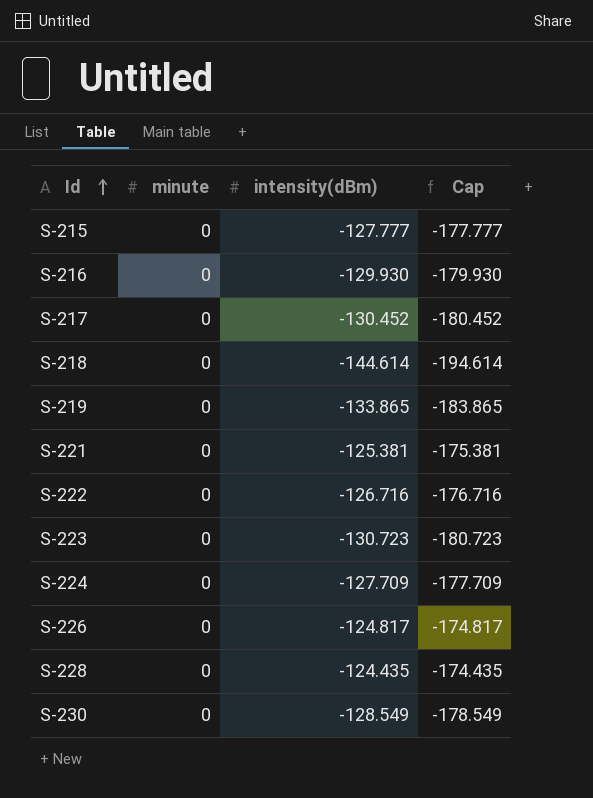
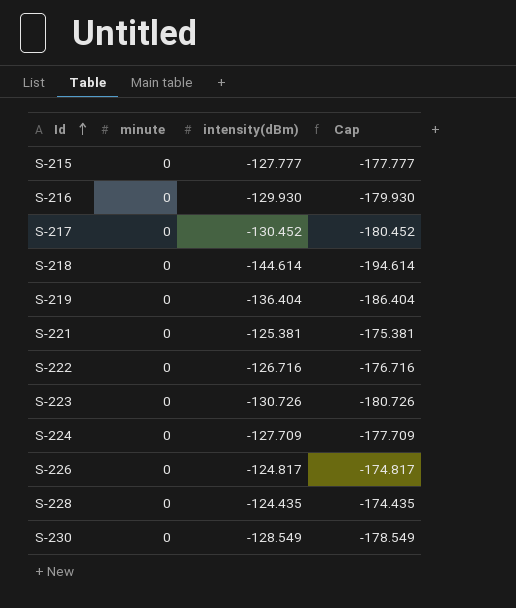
S-219 | intensity(dBm): -133.865 -> -136.404
S-219 | Cap: -183.865 -> -186.404
S-223 | intensity(dBm): -130.723 -> -130.726
S-223 | Cap: -180.723 -> -180.726

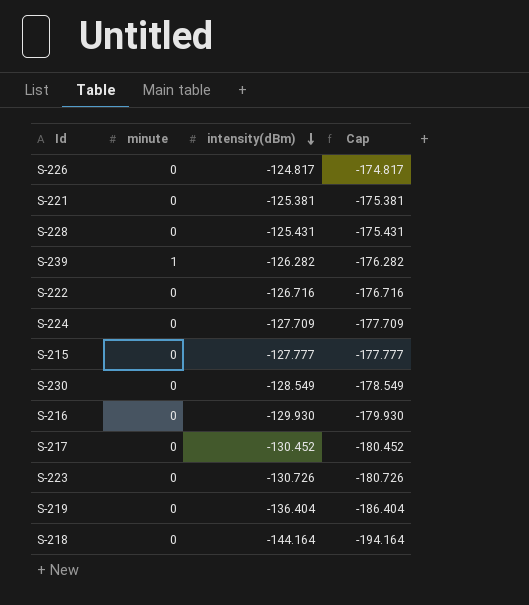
row order: Id ascending -> intensity(dBm) descending
S-228 | intensity(dBm): -124.435 -> -125.431
S-228 | Cap: -174.435 -> -175.431
row S-239: none -> 1 | -126.282 | -176.282
S-218 | intensity(dBm): -144.614 -> -144.164
S-218 | Cap: -194.614 -> -194.164

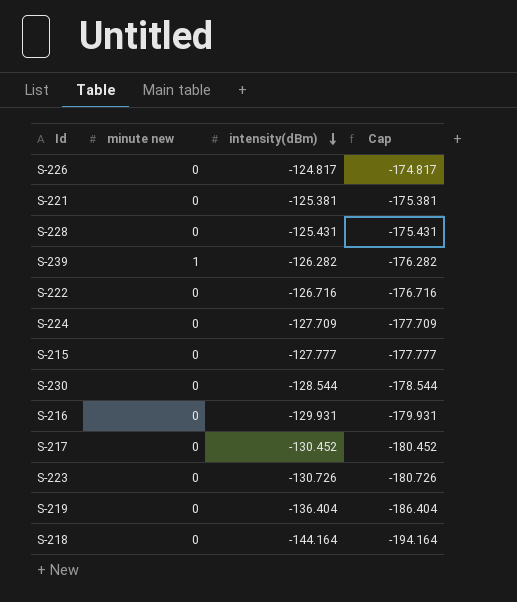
column name: minute -> minute new
S-230 | intensity(dBm): -128.549 -> -128.544
S-230 | Cap: -178.549 -> -178.544
S-216 | intensity(dBm): -129.930 -> -129.931
S-216 | Cap: -179.930 -> -179.931

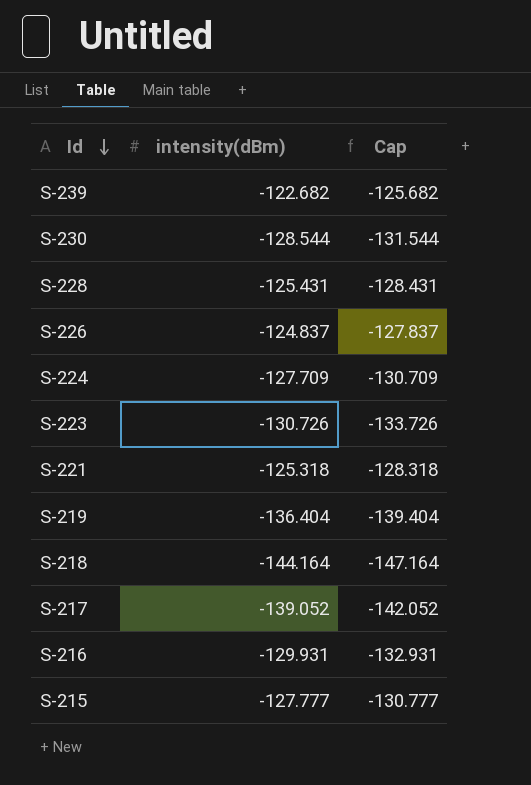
row order: intensity(dBm) descending -> Id descending
column minute new | position: 2 -> none
column Cap | formula: [intensity(dBm)] - 50 -> [intensity(dBm)] - 3
row S-222: 0 | -126.716 | -176.716 -> none
S-239 | intensity(dBm): -126.282 -> -122.682
S-226 | intensity(dBm): -124.817 -> -124.837
S-221 | intensity(dBm): -125.381 -> -125.318
S-217 | intensity(dBm): -130.452 -> -139.052

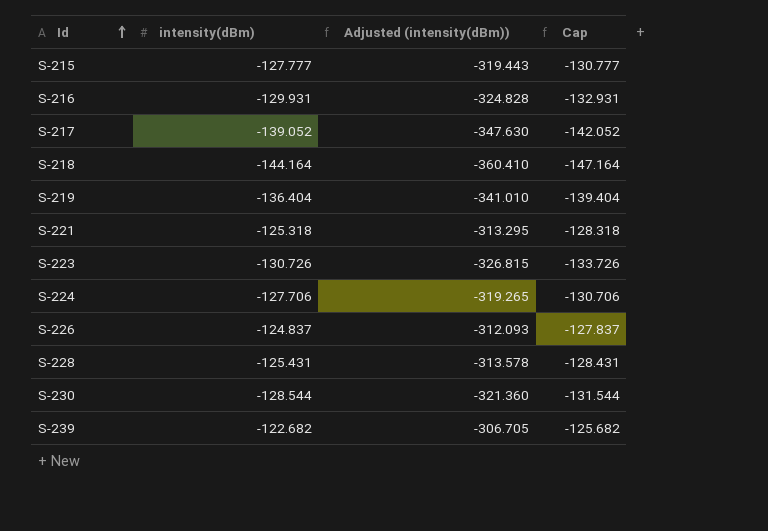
row order: Id descending -> Id ascending
column Adjusted (intensity(dBm)) | formula: none -> [intensity(dBm)] * 2.5
S-224 | intensity(dBm): -127.709 -> -127.706
S-224 | Cap: -130.709 -> -130.706

